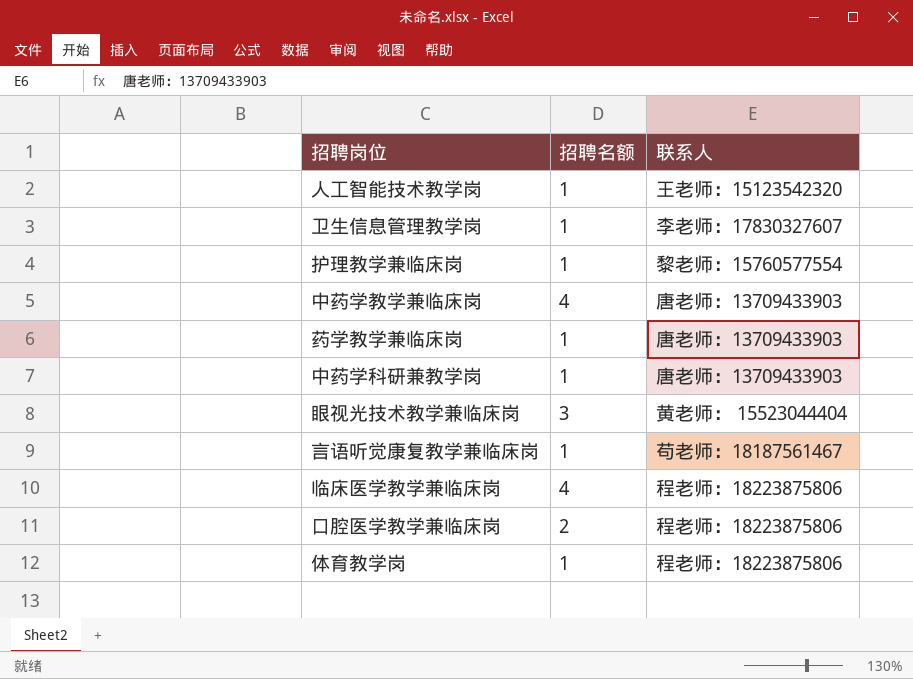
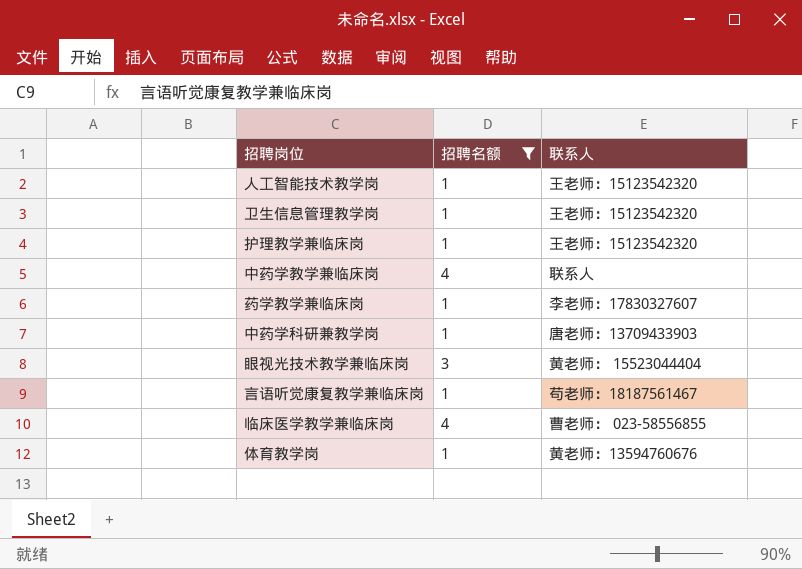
filter: none -> 招聘名额 != 2
卫生信息管理教学岗 | 联系人: 李老师：17830327607 -> 王老师：15123542320
护理教学兼临床岗 | 联系人: 黎老师：15760577554 -> 王老师：15123542320
中药学教学兼临床岗 | 联系人: 唐老师：13709433903 -> 联系人
药学教学兼临床岗 | 联系人: 唐老师：13709433903 -> 李老师：17830327607
临床医学教学兼临床岗 | 联系人: 程老师：18223875806 -> 曹老师： 023-58556855
体育教学岗 | 联系人: 程老师：18223875806 -> 黄老师：13594760676

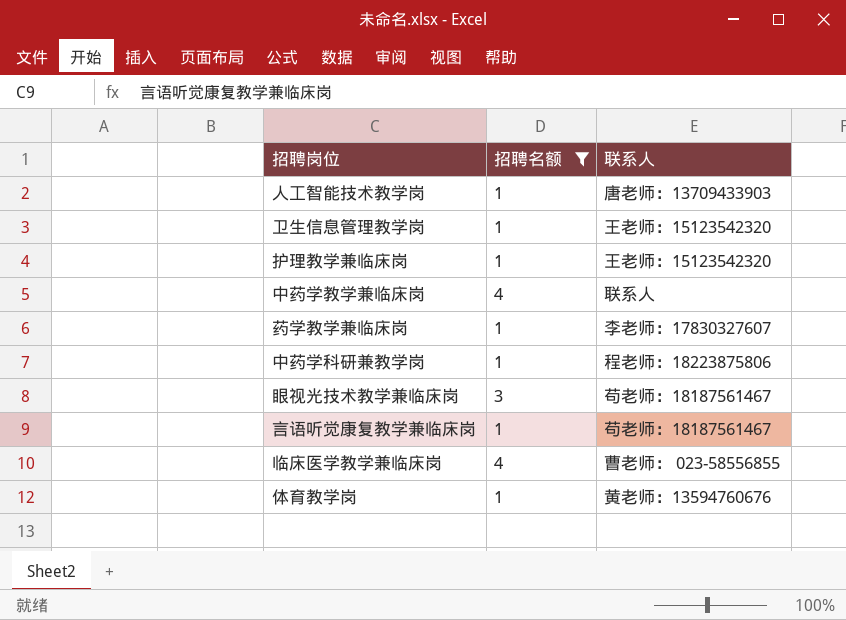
人工智能技术教学岗 | 联系人: 王老师：15123542320 -> 唐老师：13709433903
中药学科研兼教学岗 | 联系人: 唐老师：13709433903 -> 程老师：18223875806
眼视光技术教学兼临床岗 | 联系人: 黄老师： 15523044404 -> 苟老师：18187561467

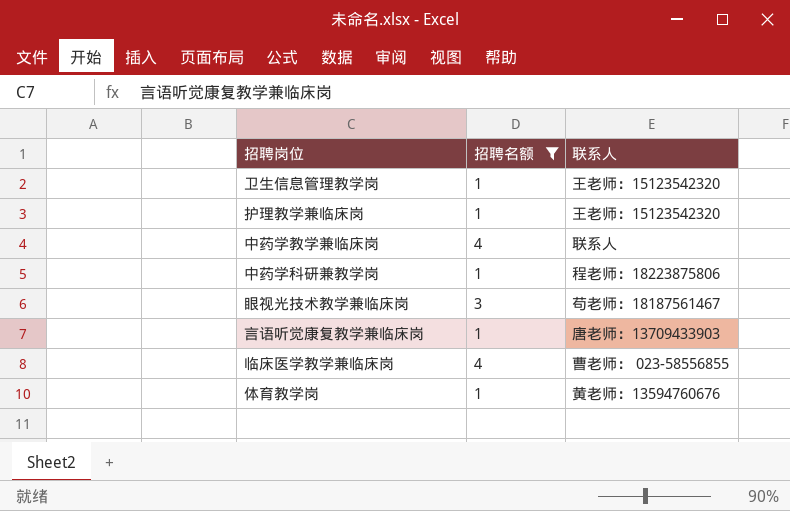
row 人工智能技术教学岗: 1 | 唐老师：13709433903 -> none
row 药学教学兼临床岗: 1 | 李老师：17830327607 -> none
言语听觉康复教学兼临床岗 | 联系人: 苟老师：18187561467 -> 唐老师：13709433903

